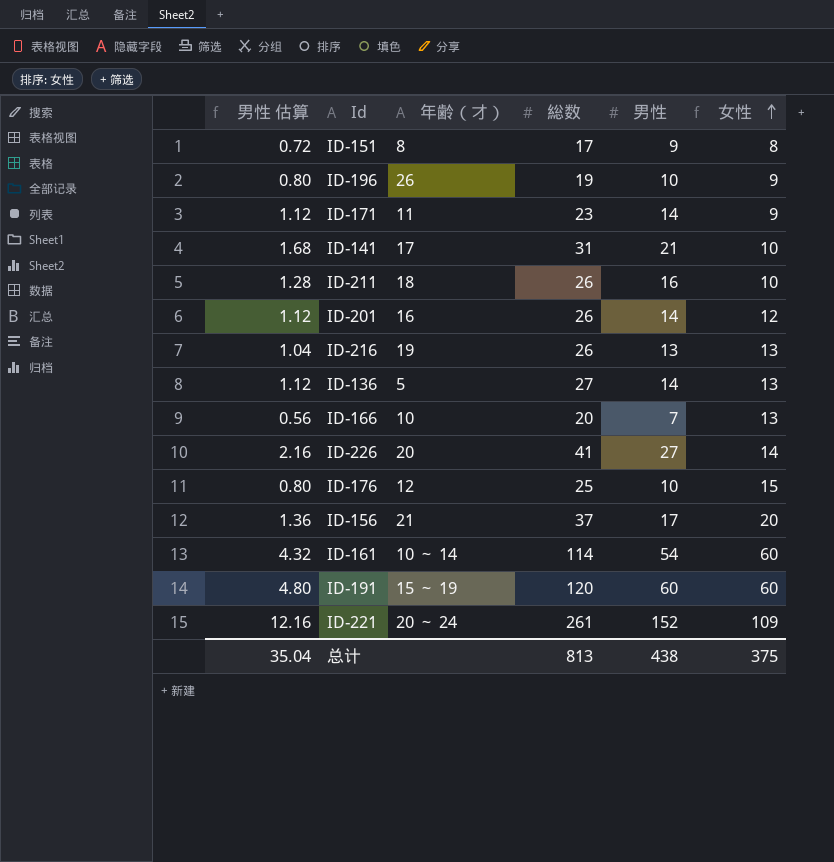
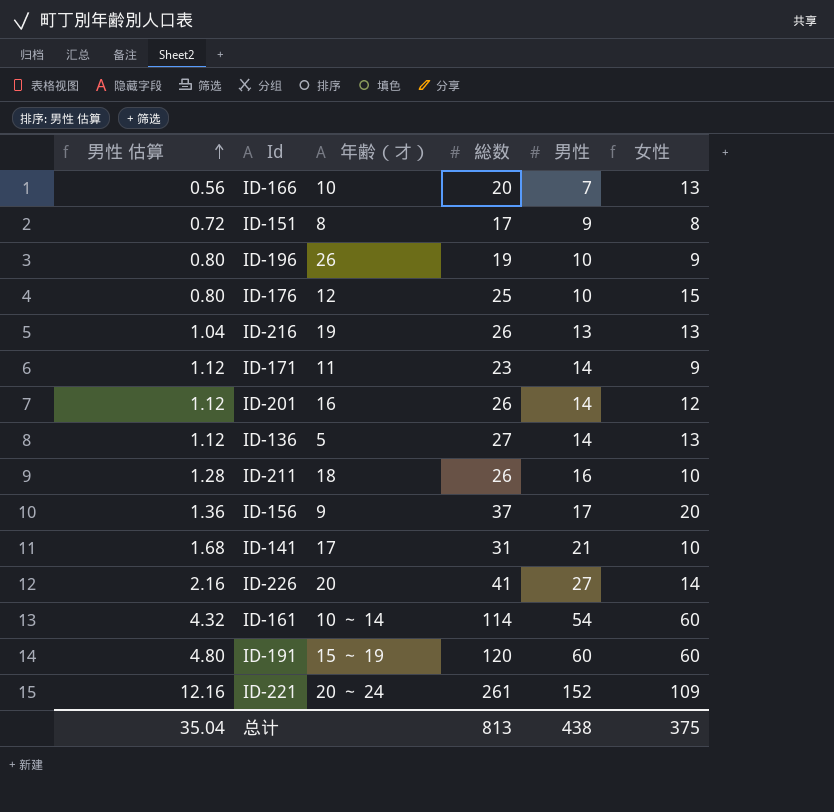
row order: 女性 ascending -> 男性 估算 ascending
ID-156 | 年齢（才）: 21 -> 9

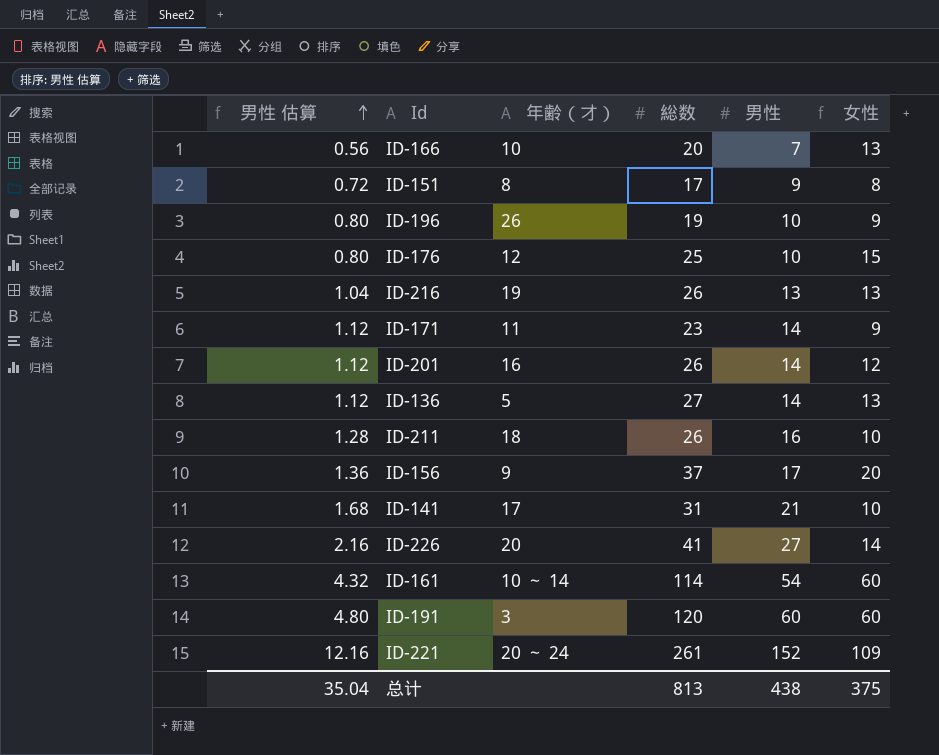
ID-191 | 年齢（才）: 15 ～ 19 -> 3

